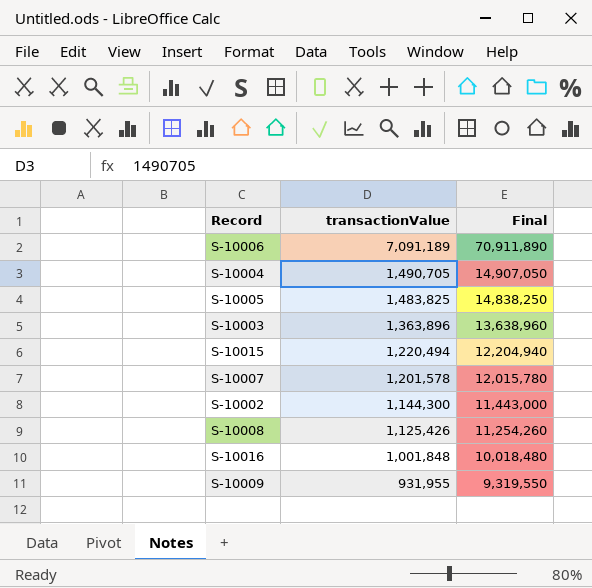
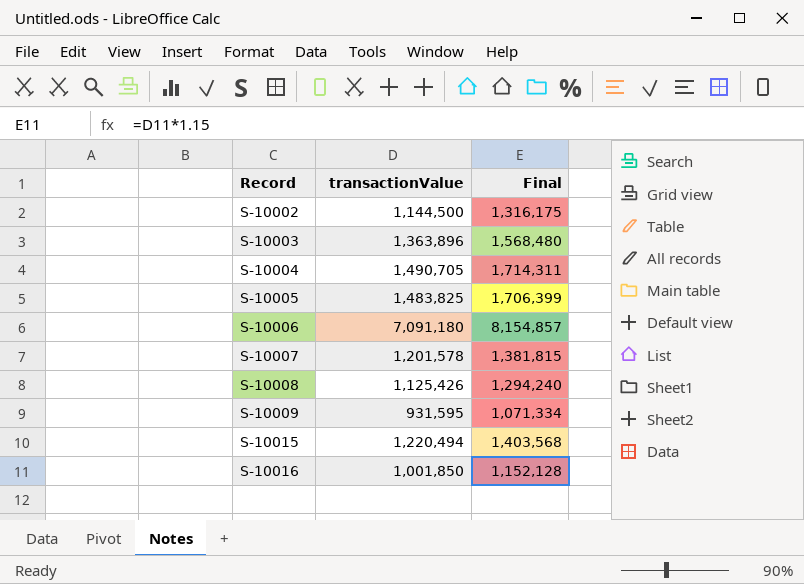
row order: transactionValue descending -> Record ascending
column Final | formula: [transactionValue] * 10 -> [transactionValue] * 1.15
S-10002 | transactionValue: 1,144,300 -> 1,144,500
S-10006 | transactionValue: 7,091,189 -> 7,091,180
S-10009 | transactionValue: 931,955 -> 931,595
S-10016 | transactionValue: 1,001,848 -> 1,001,850

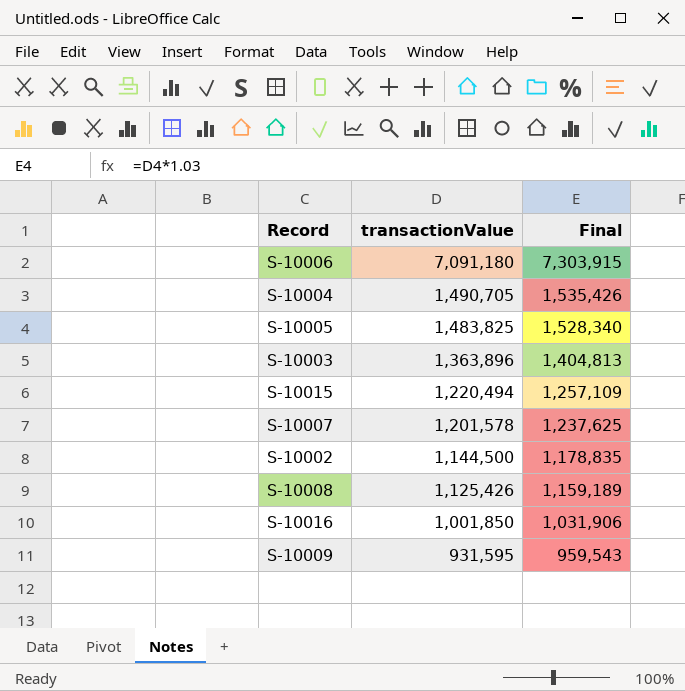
row order: Record ascending -> transactionValue descending
column Final | formula: [transactionValue] * 1.15 -> [transactionValue] * 1.03

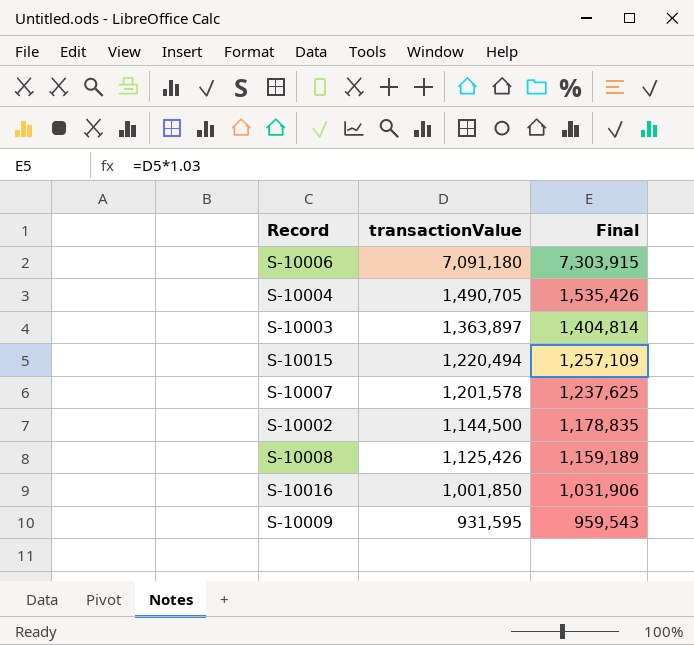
row S-10005: 1,483,825 | 1,528,340 -> none
S-10003 | transactionValue: 1,363,896 -> 1,363,897
S-10003 | Final: 1,404,813 -> 1,404,814

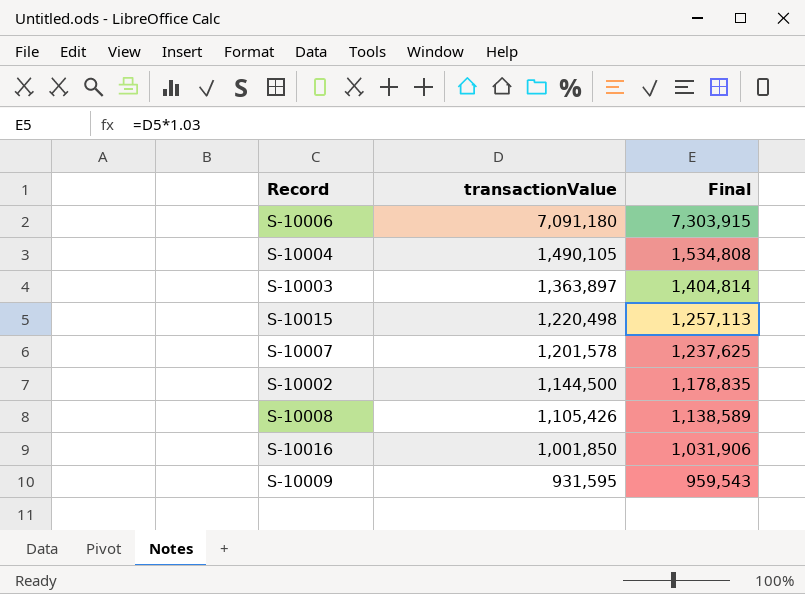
S-10004 | transactionValue: 1,490,705 -> 1,490,105
S-10004 | Final: 1,535,426 -> 1,534,808
S-10015 | transactionValue: 1,220,494 -> 1,220,498
S-10015 | Final: 1,257,109 -> 1,257,113
S-10008 | transactionValue: 1,125,426 -> 1,105,426
S-10008 | Final: 1,159,189 -> 1,138,589

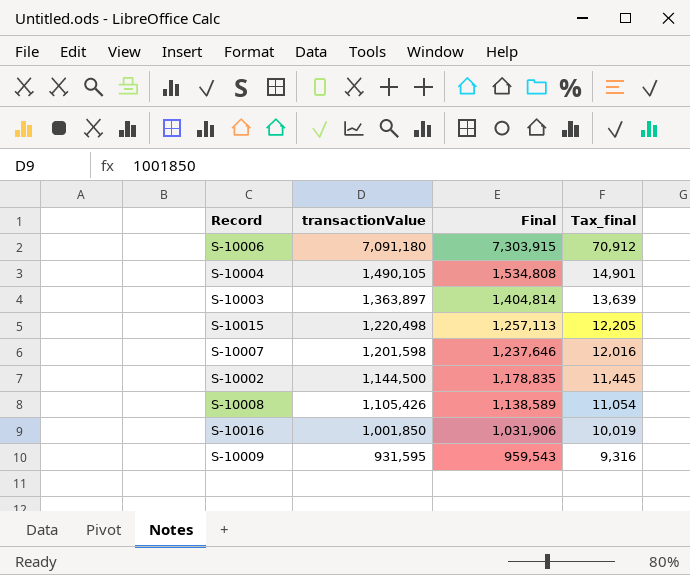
column Tax_final | formula: none -> [transactionValue] * 0.01
S-10007 | transactionValue: 1,201,578 -> 1,201,598
S-10007 | Final: 1,237,625 -> 1,237,646

